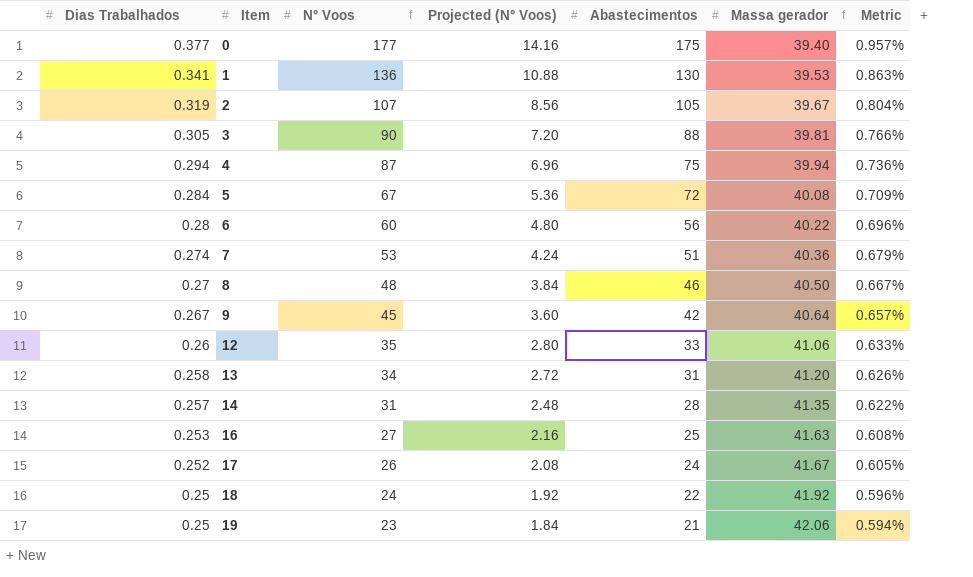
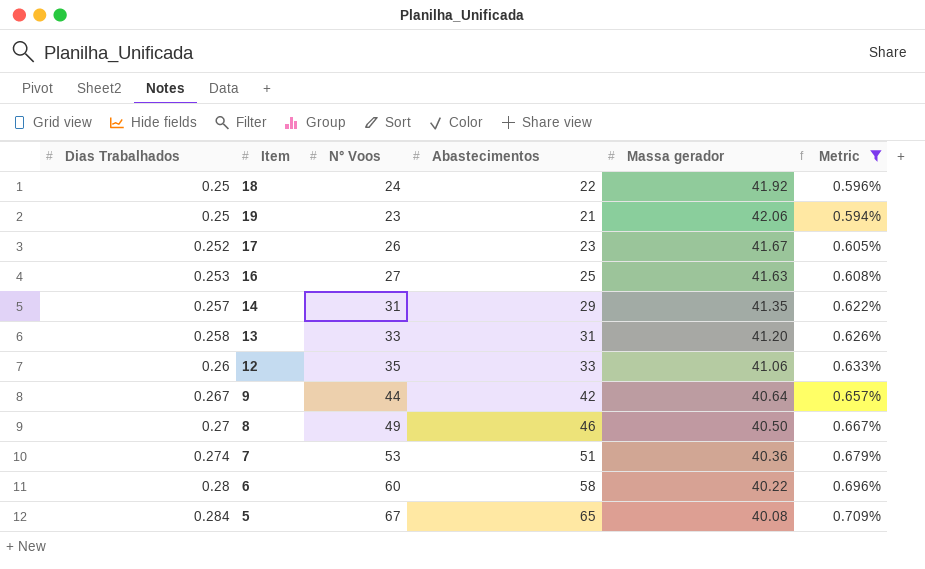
filter: none -> Metric <= 0.709%
row order: Dias Trabalhados descending -> Dias Trabalhados ascending
column Projected (N° Voos) | formula: [N° Voos] * 0.08 -> none
17 | Abastecimentos: 24 -> 23
14 | Abastecimentos: 28 -> 29
13 | N° Voos: 34 -> 33
9 | N° Voos: 45 -> 44
8 | N° Voos: 48 -> 49
6 | Abastecimentos: 56 -> 58
5 | Abastecimentos: 72 -> 65

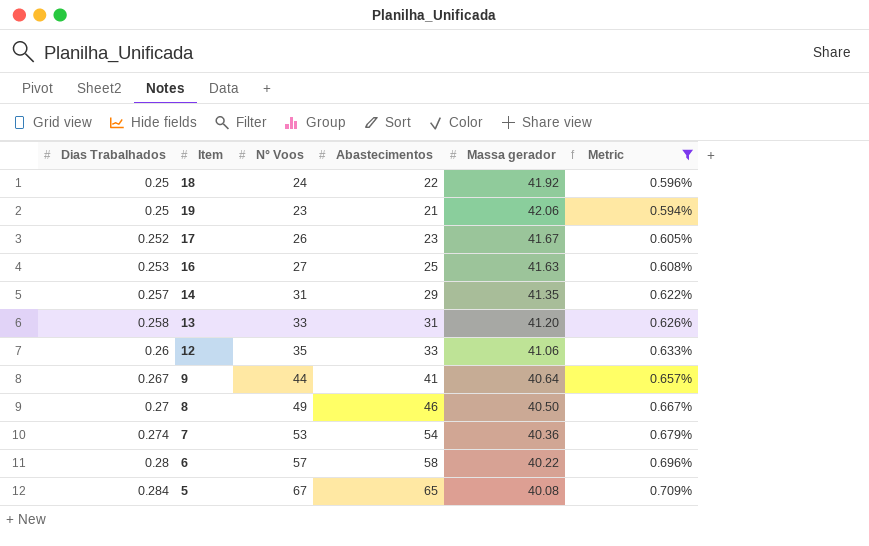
9 | Abastecimentos: 42 -> 41
7 | Abastecimentos: 51 -> 54
6 | N° Voos: 60 -> 57

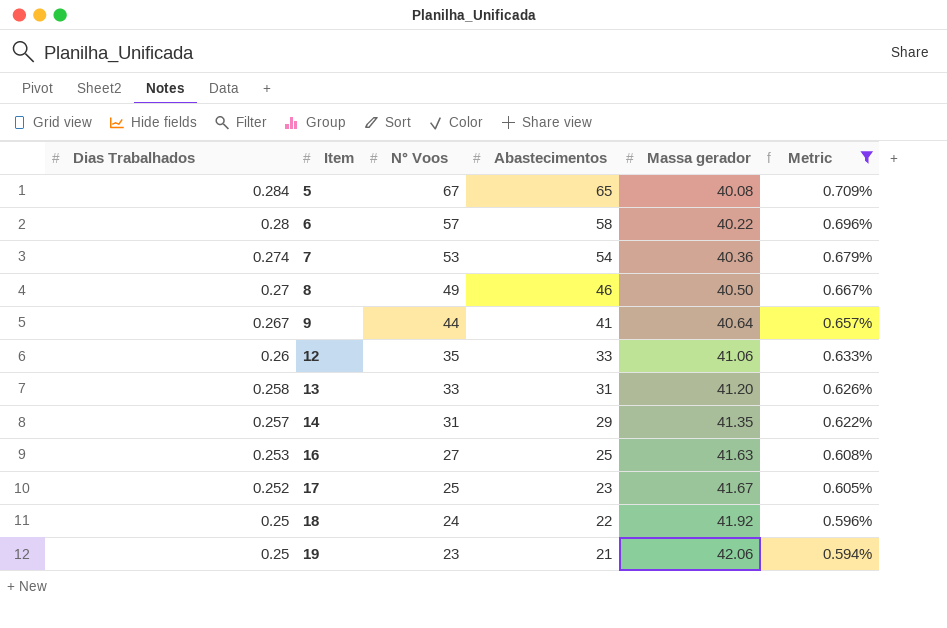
row order: Dias Trabalhados ascending -> Dias Trabalhados descending
17 | N° Voos: 26 -> 25

